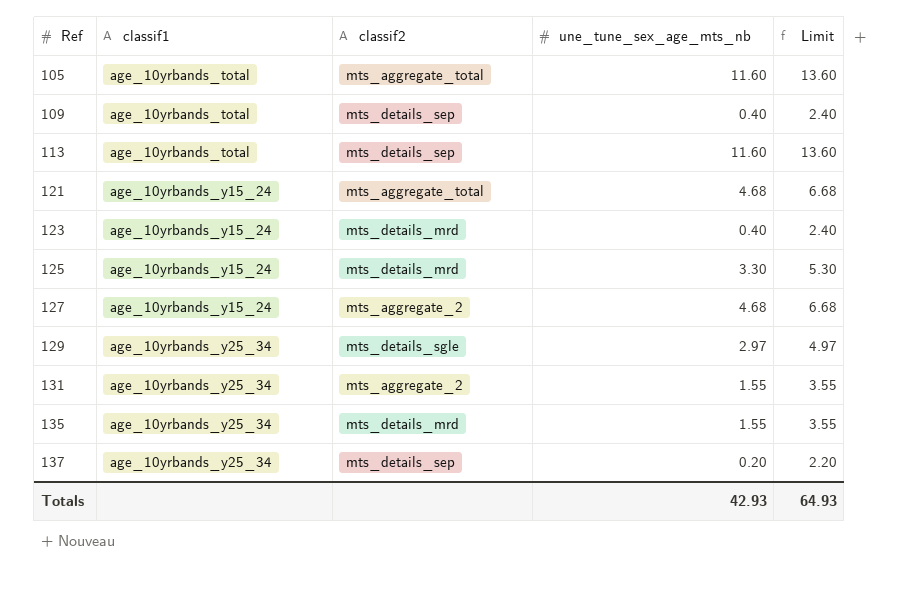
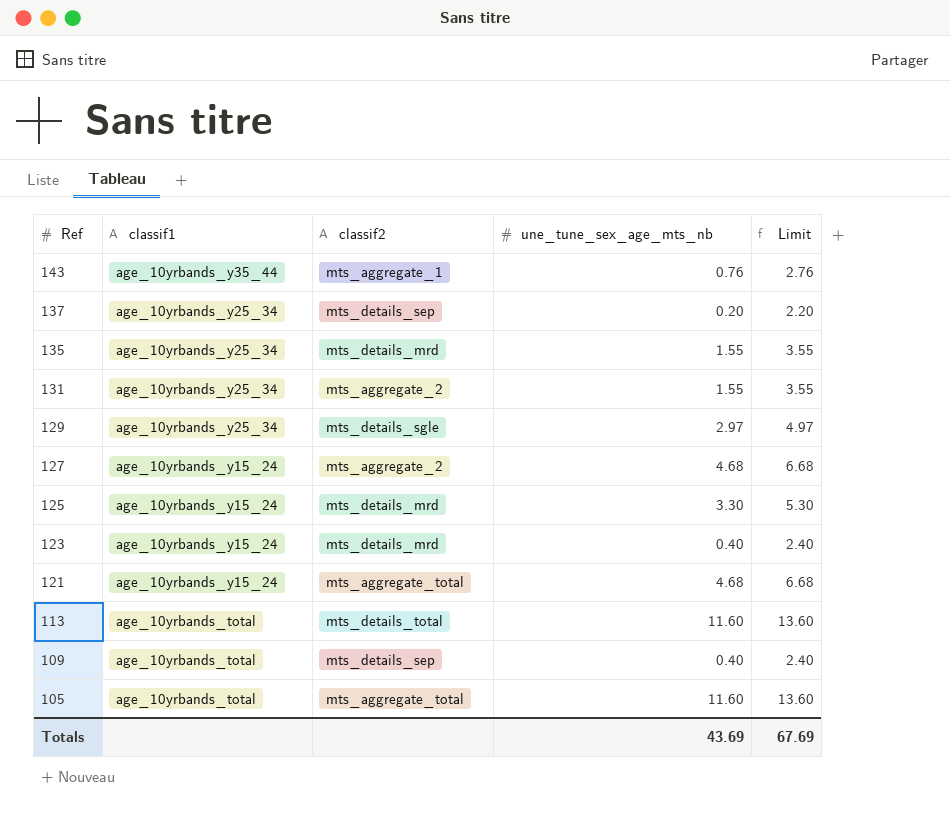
row order: Ref ascending -> Ref descending
row 143: none -> age_10yrbands_y35_44 | mts_aggregate_1 | 0.76 | 2.76
113 | classif2: mts_details_sep -> mts_details_total
Totals | une_tune_sex_age_mts_nb: 42.93 -> 43.69
Totals | Limit: 64.93 -> 67.69

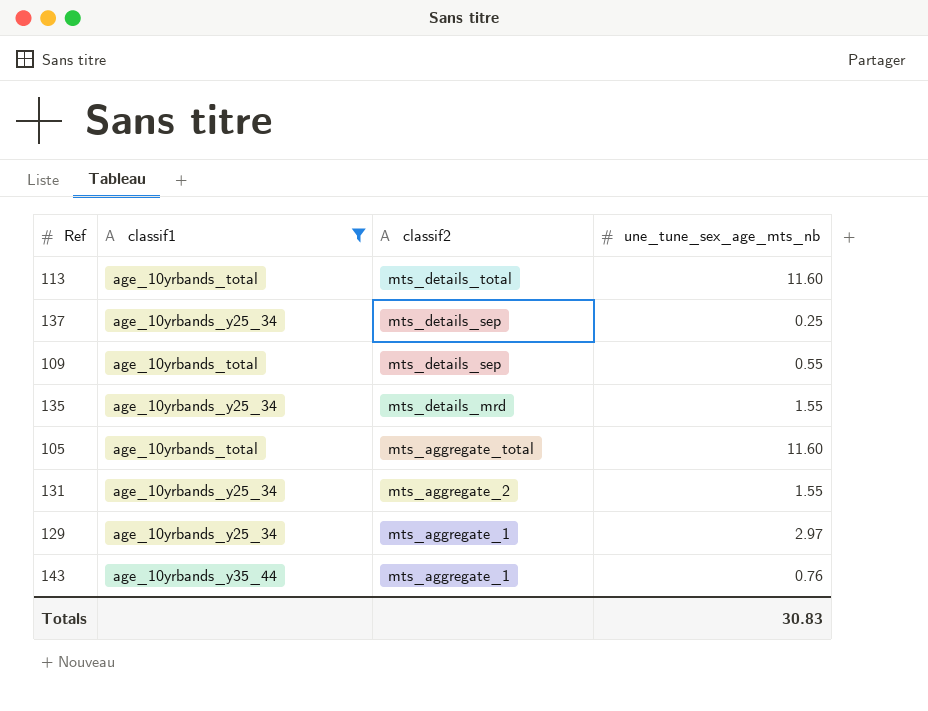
filter: none -> classif1 != age_10yrbands_y15_24
row order: Ref descending -> classif2 descending
column Limit | formula: [une_tune_sex_age_mts_nb] + 2 -> none
137 | une_tune_sex_age_mts_nb: 0.20 -> 0.25
109 | une_tune_sex_age_mts_nb: 0.40 -> 0.55
129 | classif2: mts_details_sgle -> mts_aggregate_1
Totals | une_tune_sex_age_mts_nb: 43.69 -> 30.83

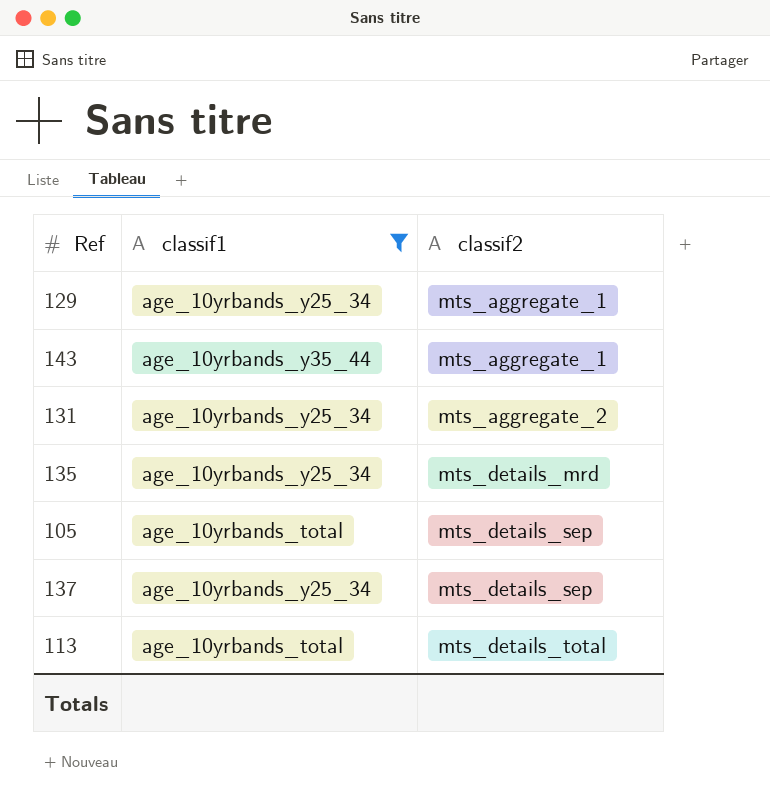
row order: classif2 descending -> classif2 ascending
column une_tune_sex_age_mts_nb | position: 4 -> none
row 109: age_10yrbands_total | mts_details_sep | 0.55 -> none
105 | classif2: mts_aggregate_total -> mts_details_sep

